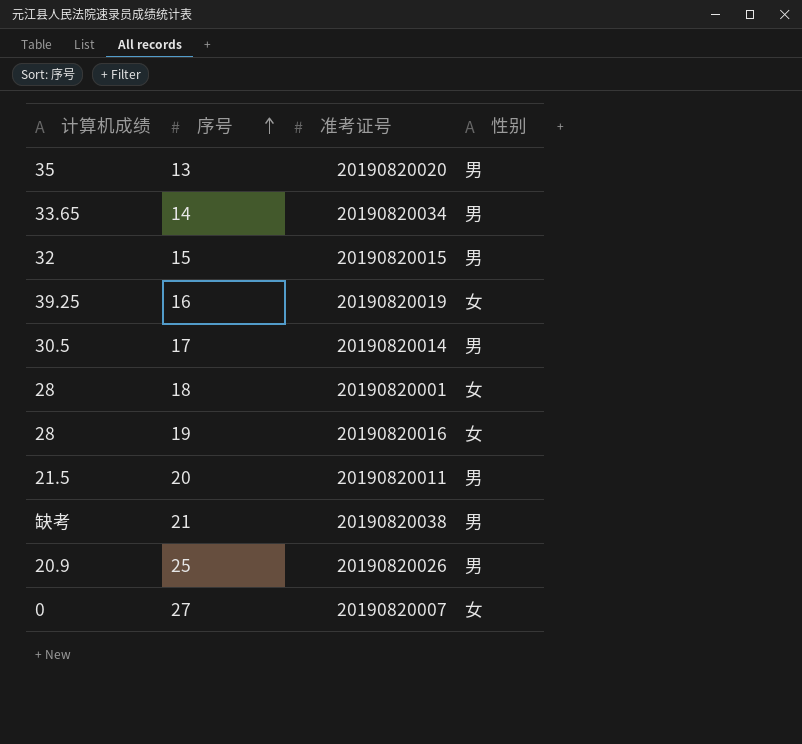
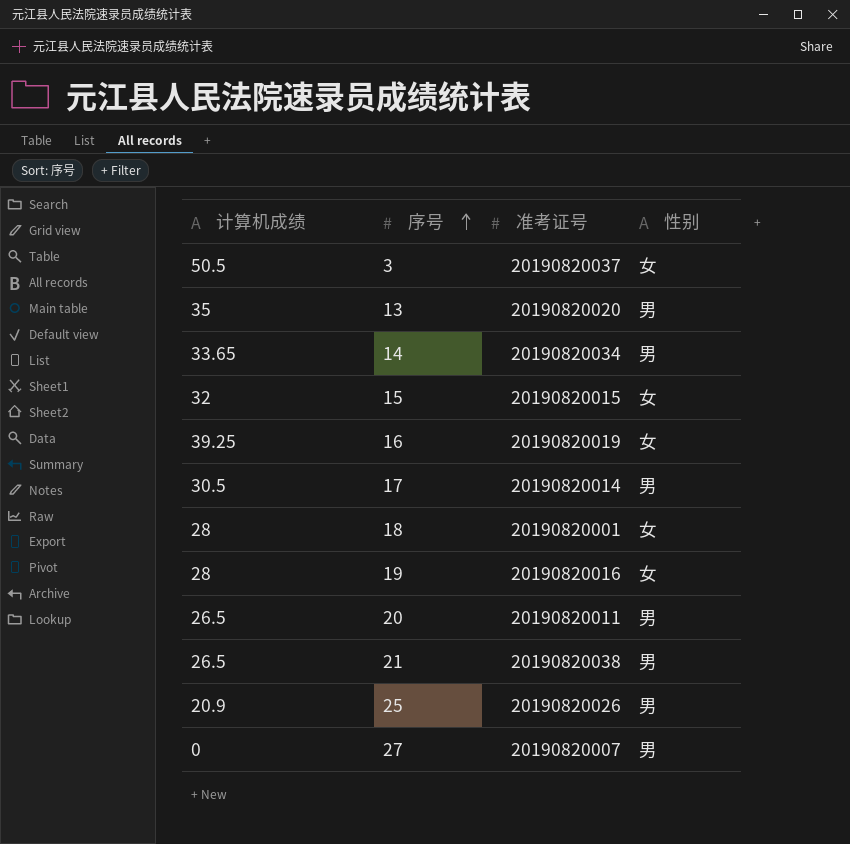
row 3: none -> 50.5 | 20190820037 | 女
15 | 性别: 男 -> 女
20 | 计算机成绩: 21.5 -> 26.5
21 | 计算机成绩: 缺考 -> 26.5
27 | 性别: 女 -> 男

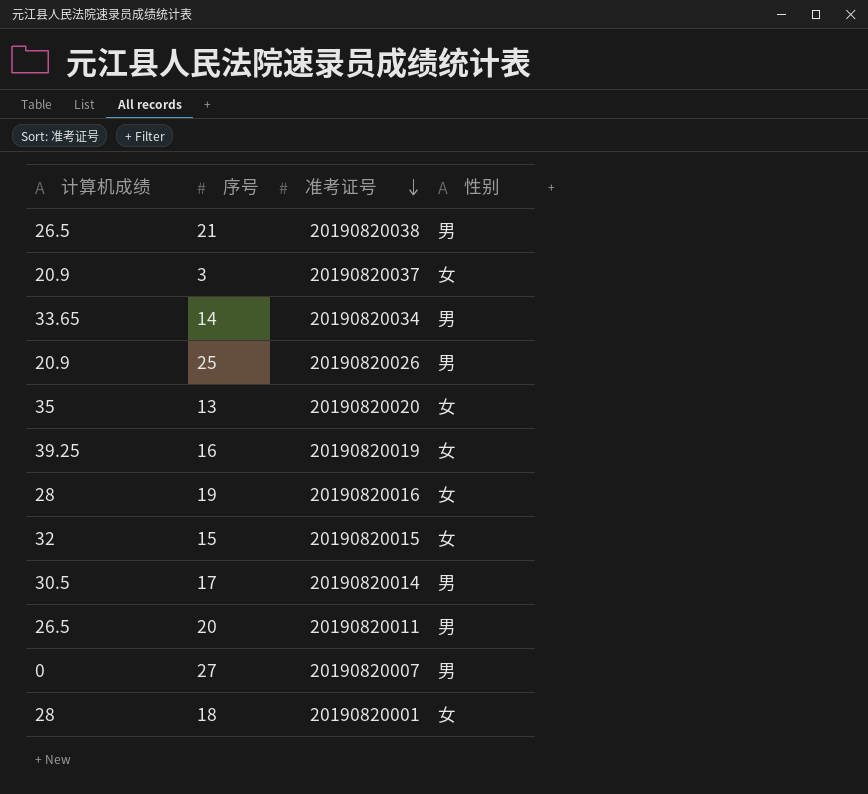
row order: 序号 ascending -> 准考证号 descending
3 | 计算机成绩: 50.5 -> 20.9
13 | 性别: 男 -> 女

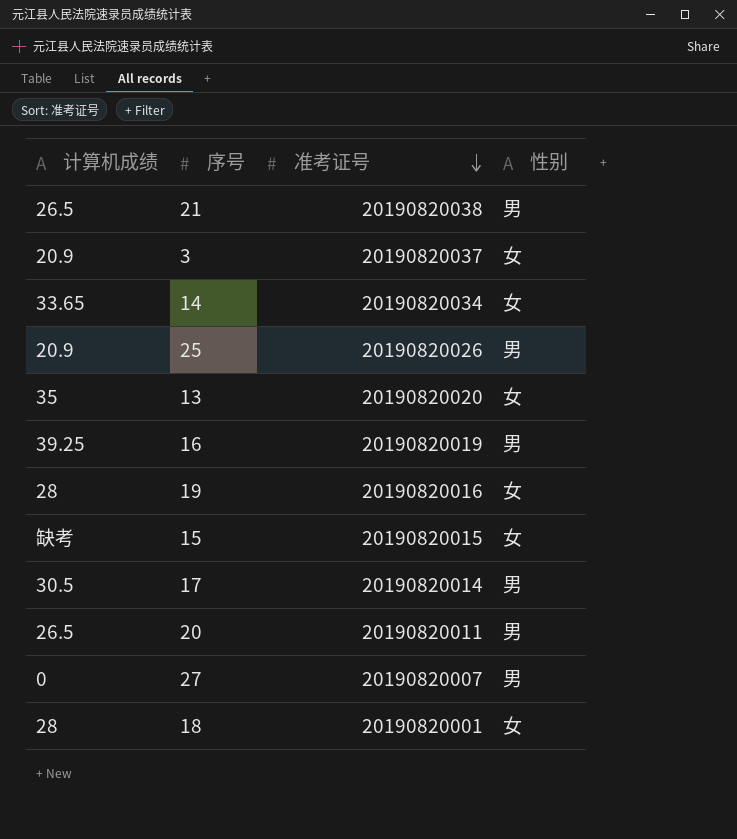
14 | 性别: 男 -> 女
16 | 性别: 女 -> 男
15 | 计算机成绩: 32 -> 缺考

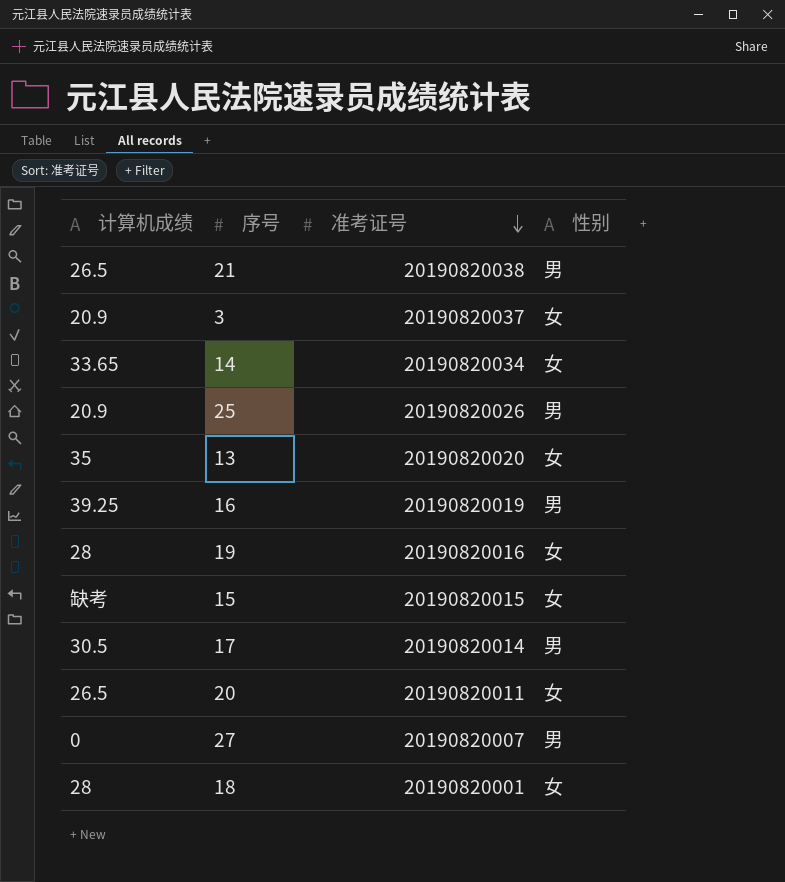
20 | 性别: 男 -> 女

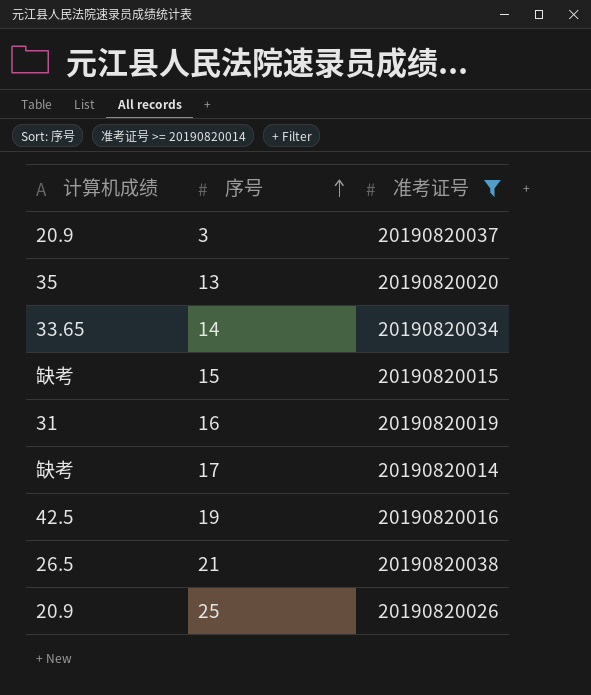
filter: none -> 准考证号 >= 20190820014
row order: 准考证号 descending -> 序号 ascending
column 性别 | position: 4 -> none
16 | 计算机成绩: 39.25 -> 31
17 | 计算机成绩: 30.5 -> 缺考
19 | 计算机成绩: 28 -> 42.5

